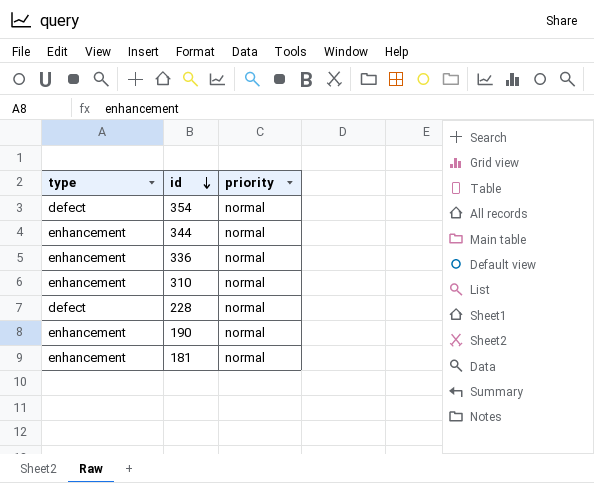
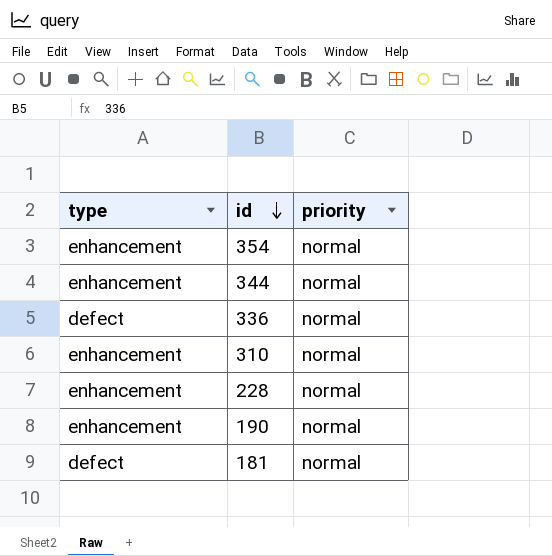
354 | type: defect -> enhancement
336 | type: enhancement -> defect
228 | type: defect -> enhancement
181 | type: enhancement -> defect

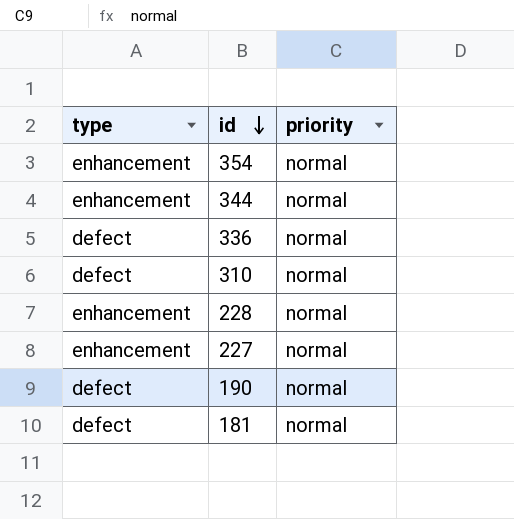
310 | type: enhancement -> defect
row 227: none -> enhancement | normal
190 | type: enhancement -> defect

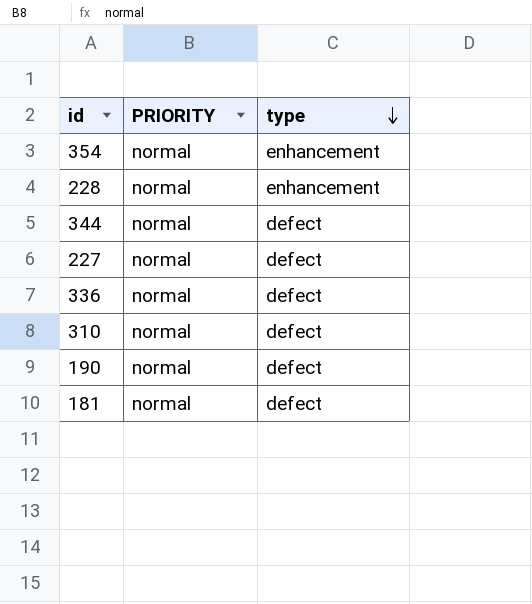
row order: id descending -> type descending
column name: priority -> PRIORITY
column type | position: 1 -> 3
344 | type: enhancement -> defect
227 | type: enhancement -> defect

